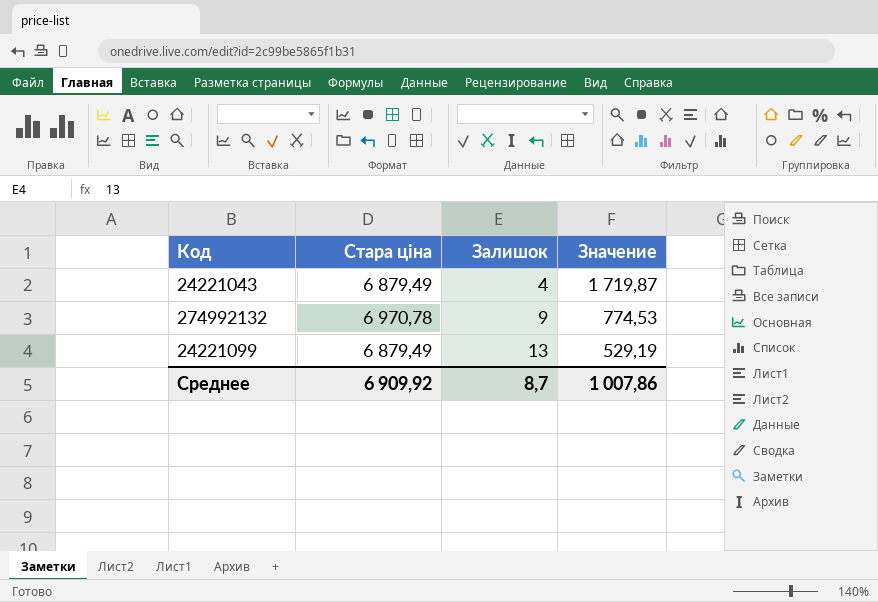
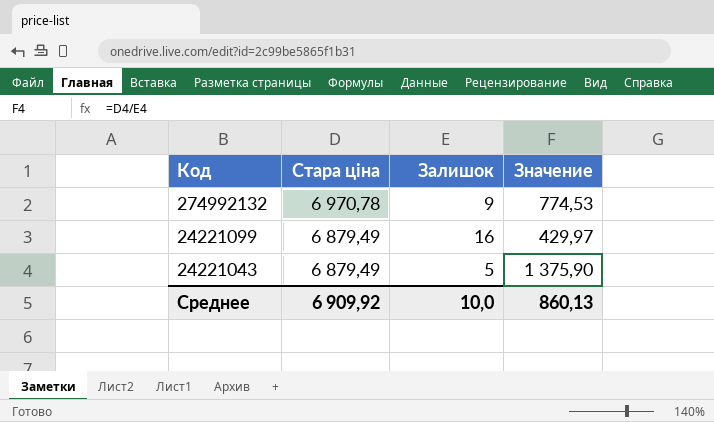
row order: Залишок ascending -> Код descending
24221099 | Залишок: 13 -> 16
24221099 | Значение: 529,19 -> 429,97
24221043 | Залишок: 4 -> 5
24221043 | Значение: 1 719,87 -> 1 375,90
Среднее | Залишок: 8,7 -> 10,0
Среднее | Значение: 1 007,86 -> 860,13

